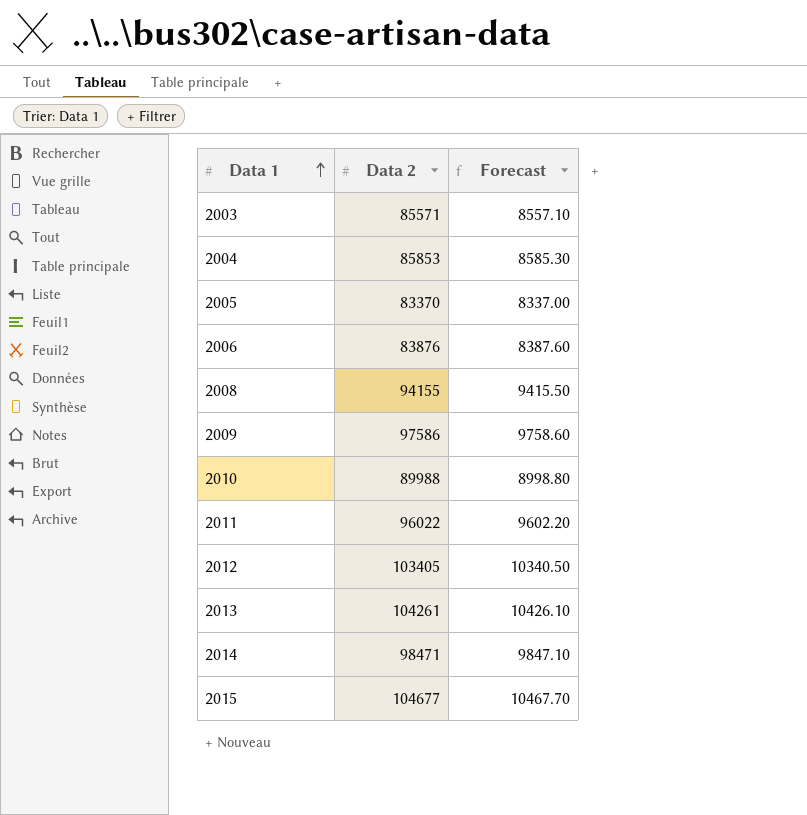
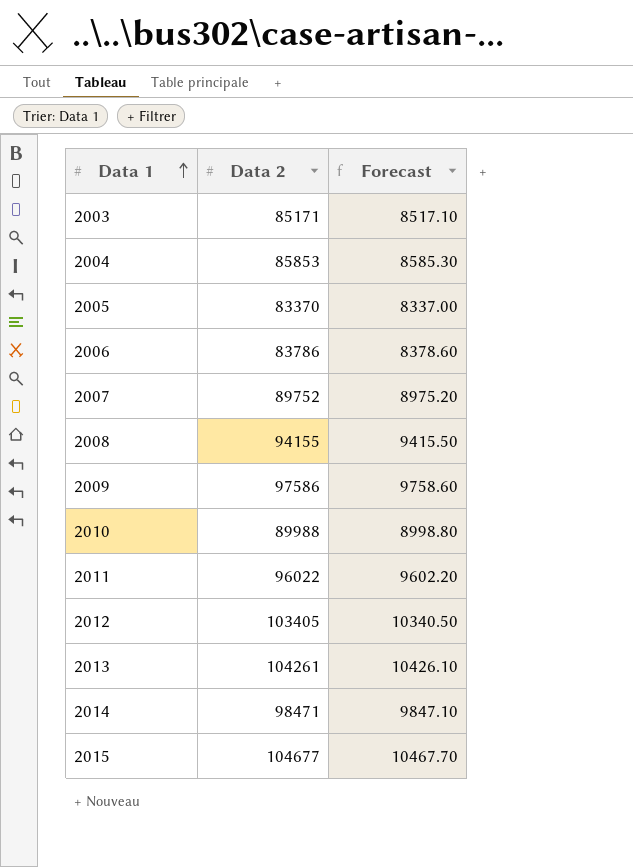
2003 | Data 2: 85571 -> 85171
2003 | Forecast: 8557.10 -> 8517.10
2006 | Data 2: 83876 -> 83786
2006 | Forecast: 8387.60 -> 8378.60
row 2007: none -> 89752 | 8975.20

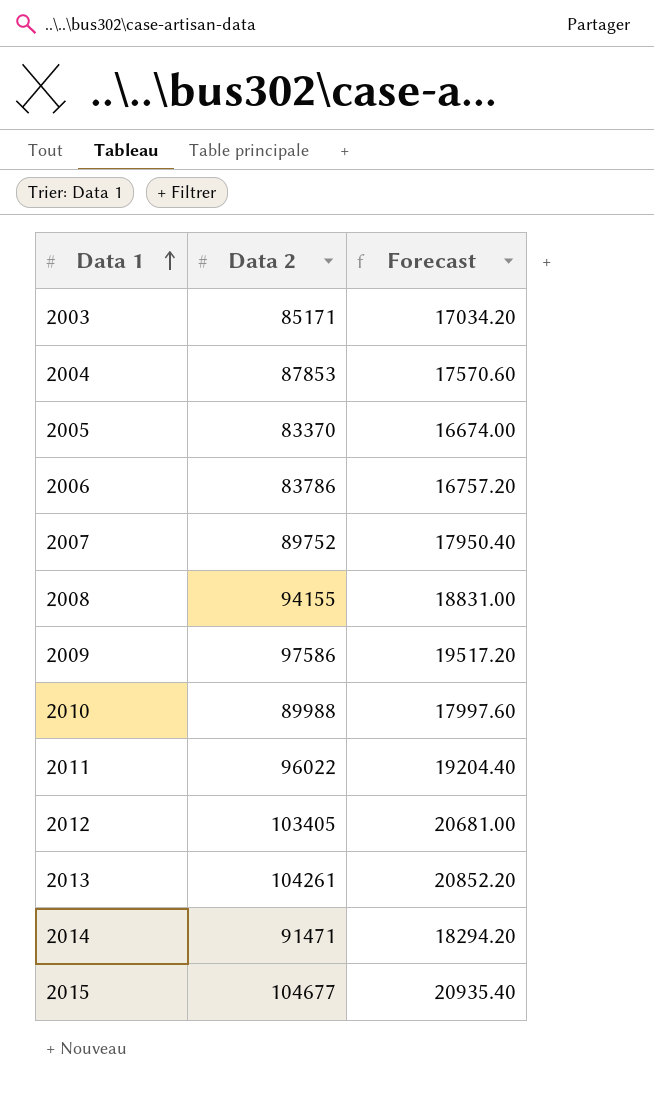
column Forecast | formula: [Data 2] * 0.1 -> [Data 2] * 0.2
2004 | Data 2: 85853 -> 87853
2014 | Data 2: 98471 -> 91471

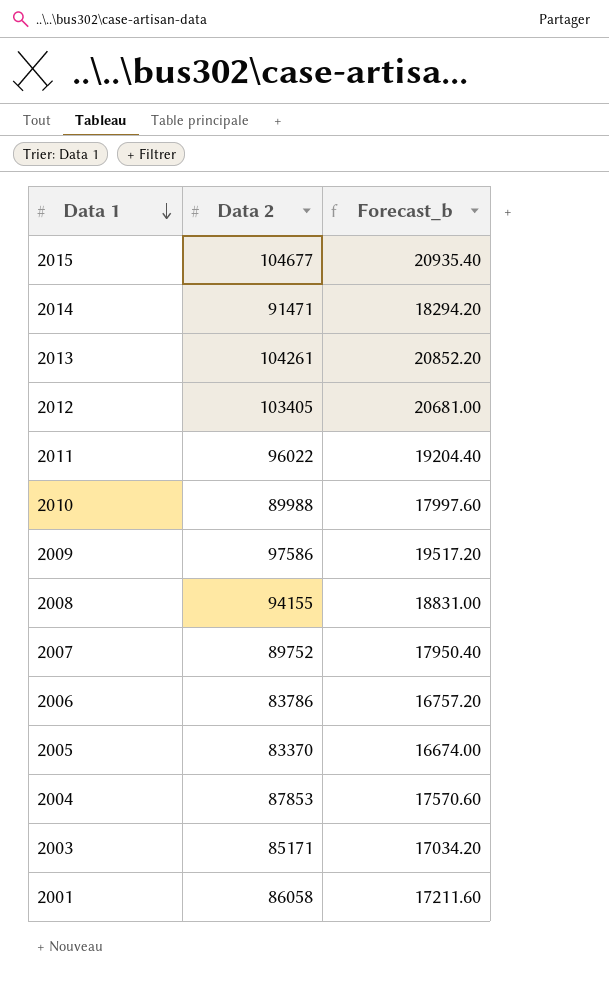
row order: Data 1 ascending -> Data 1 descending
column name: Forecast -> Forecast_b
row 2001: none -> 86058 | 17211.60

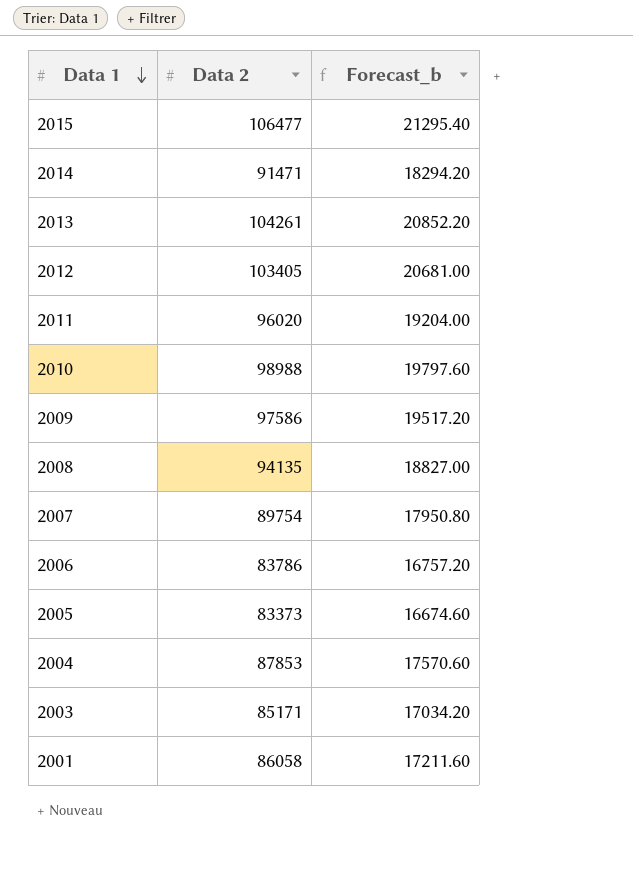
2015 | Data 2: 104677 -> 106477
2015 | Forecast_b: 20935.40 -> 21295.40
2011 | Data 2: 96022 -> 96020
2011 | Forecast_b: 19204.40 -> 19204.00
2010 | Data 2: 89988 -> 98988
2010 | Forecast_b: 17997.60 -> 19797.60
2008 | Data 2: 94155 -> 94135
2008 | Forecast_b: 18831.00 -> 18827.00
2007 | Data 2: 89752 -> 89754
2007 | Forecast_b: 17950.40 -> 17950.80
2005 | Data 2: 83370 -> 83373
2005 | Forecast_b: 16674.00 -> 16674.60

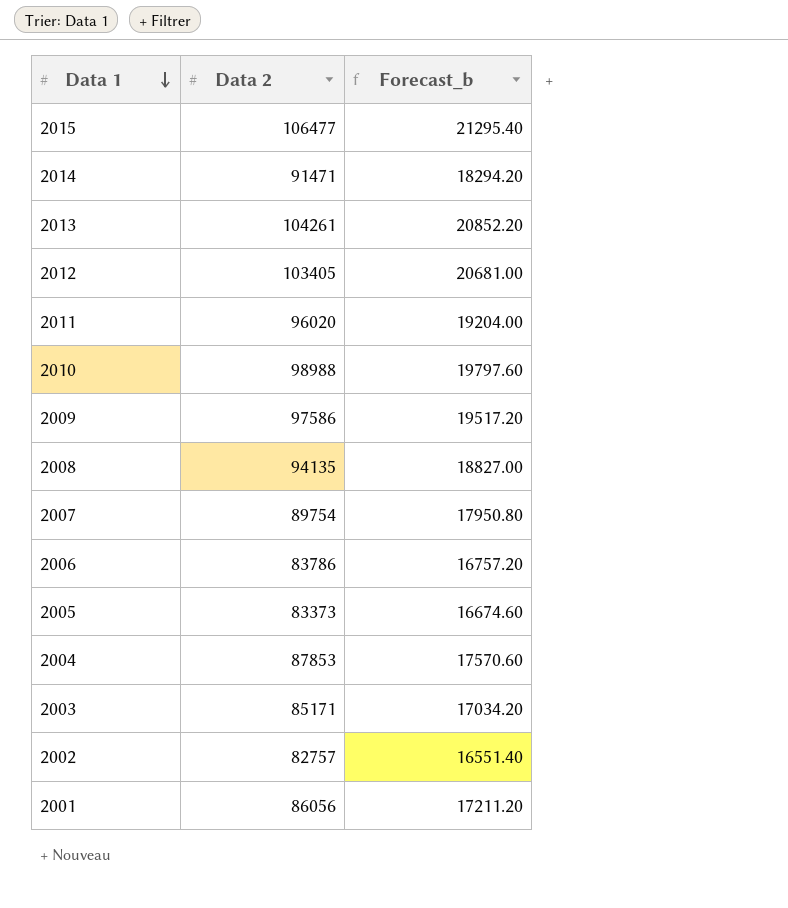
row 2002: none -> 82757 | 16551.40
2001 | Data 2: 86058 -> 86056
2001 | Forecast_b: 17211.60 -> 17211.20

